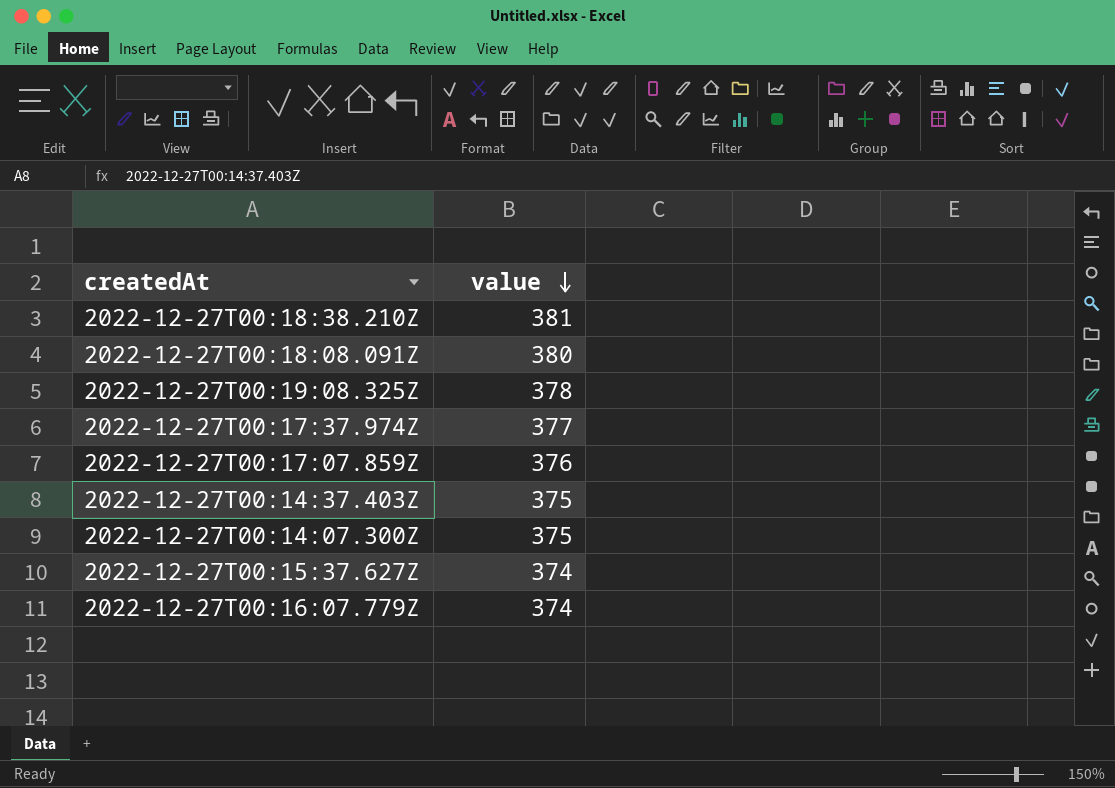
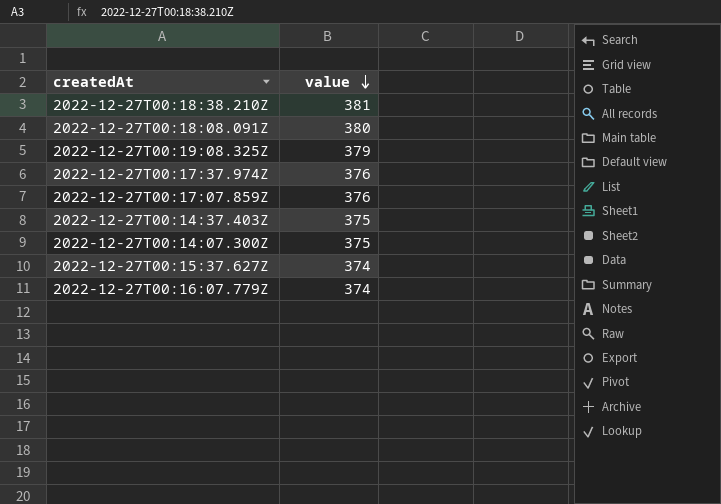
2022-12-27T00:19:08.325Z | value: 378 -> 379
2022-12-27T00:17:37.974Z | value: 377 -> 376

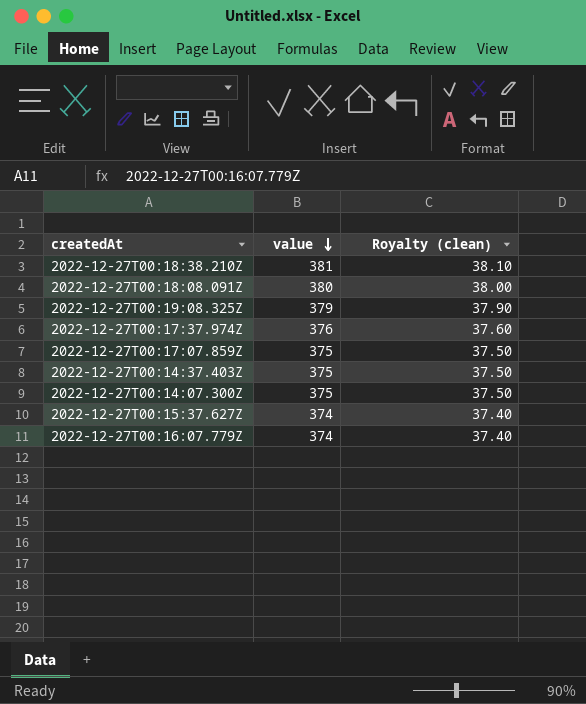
column Royalty (clean) | formula: none -> [value] * 0.1
2022-12-27T00:17:07.859Z | value: 376 -> 375

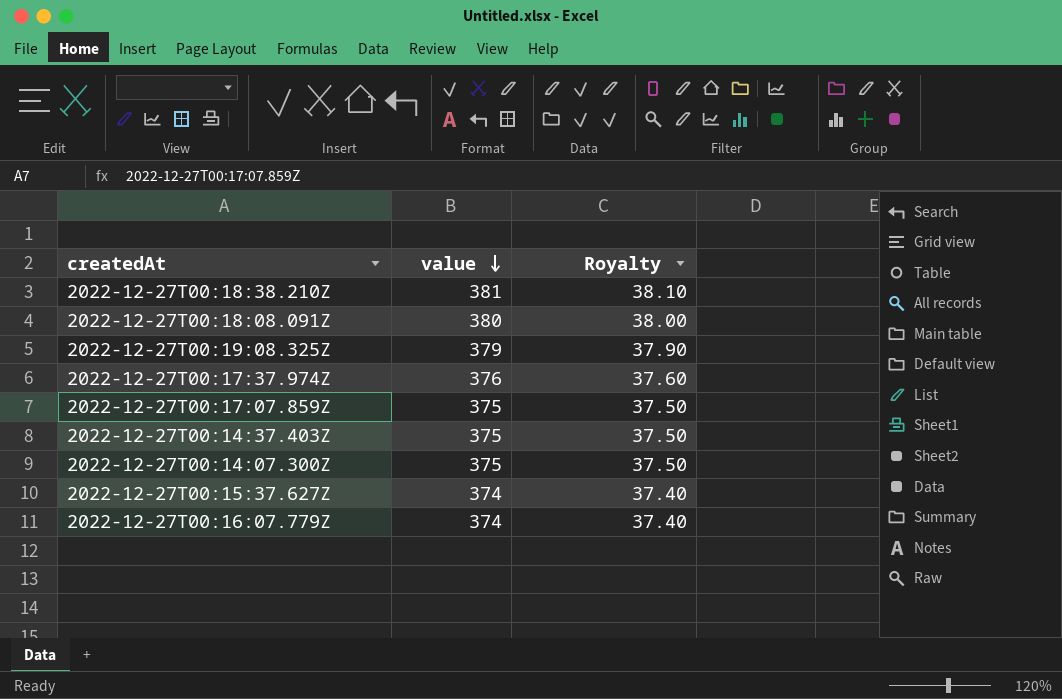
column name: Royalty (clean) -> Royalty

